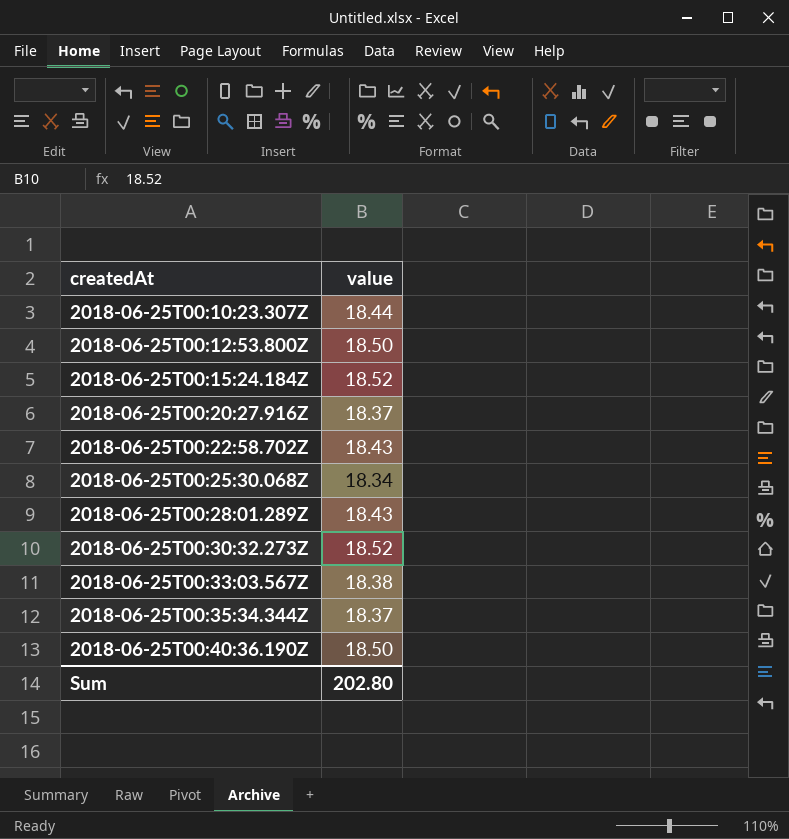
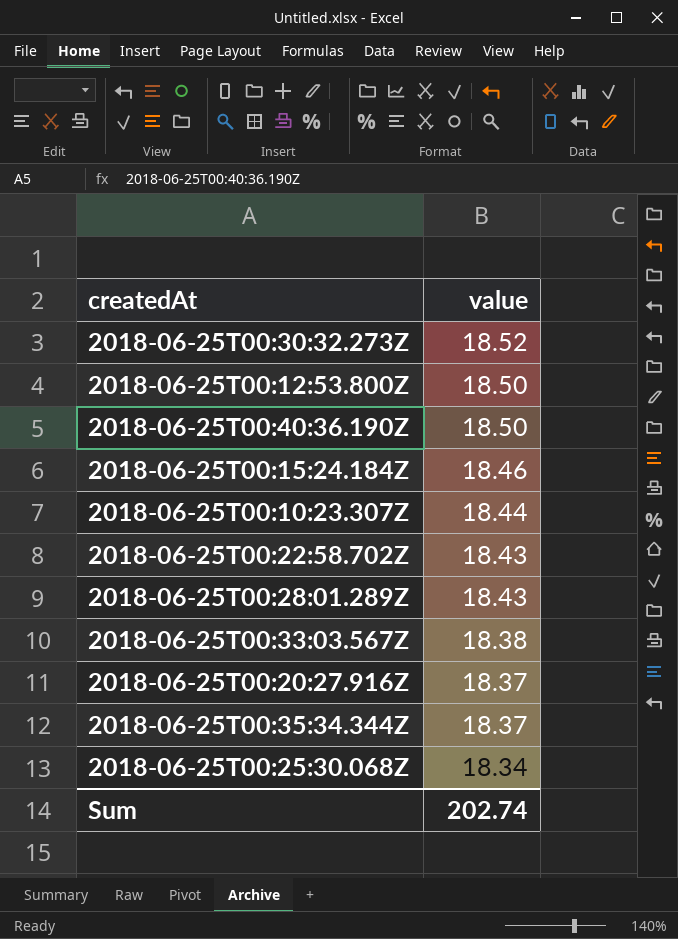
row order: createdAt ascending -> value descending
2018-06-25T00:15:24.184Z | value: 18.52 -> 18.46
Sum | value: 202.80 -> 202.74

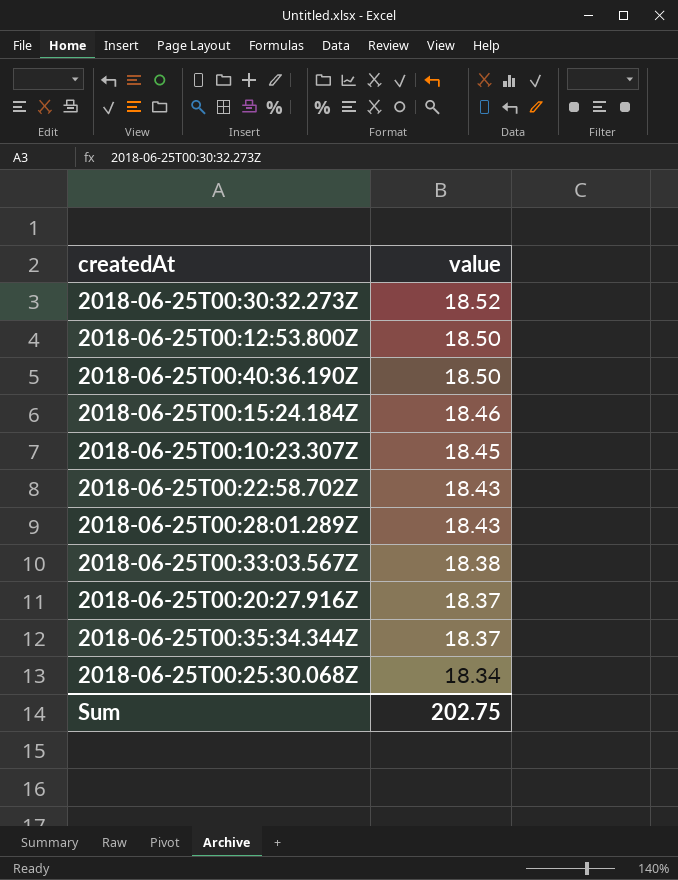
2018-06-25T00:10:23.307Z | value: 18.44 -> 18.45
Sum | value: 202.74 -> 202.75

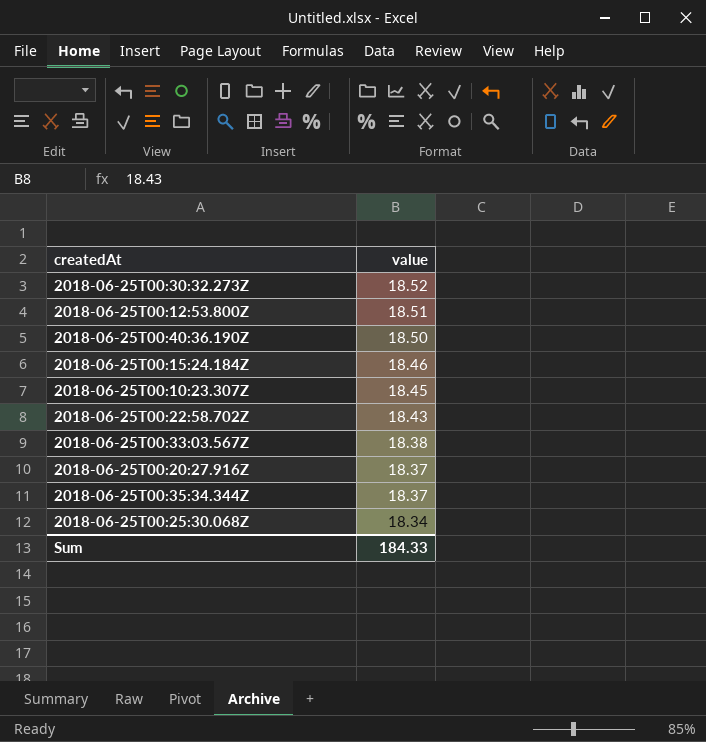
row 2018-06-25T00:28:01.289Z: 18.43 -> none
2018-06-25T00:12:53.800Z | value: 18.50 -> 18.51
Sum | value: 202.75 -> 184.33

